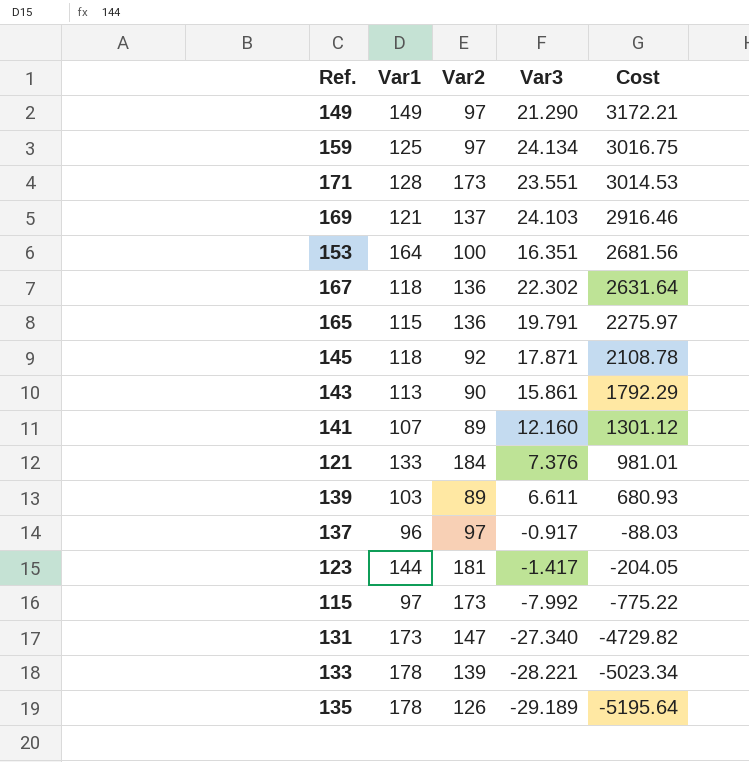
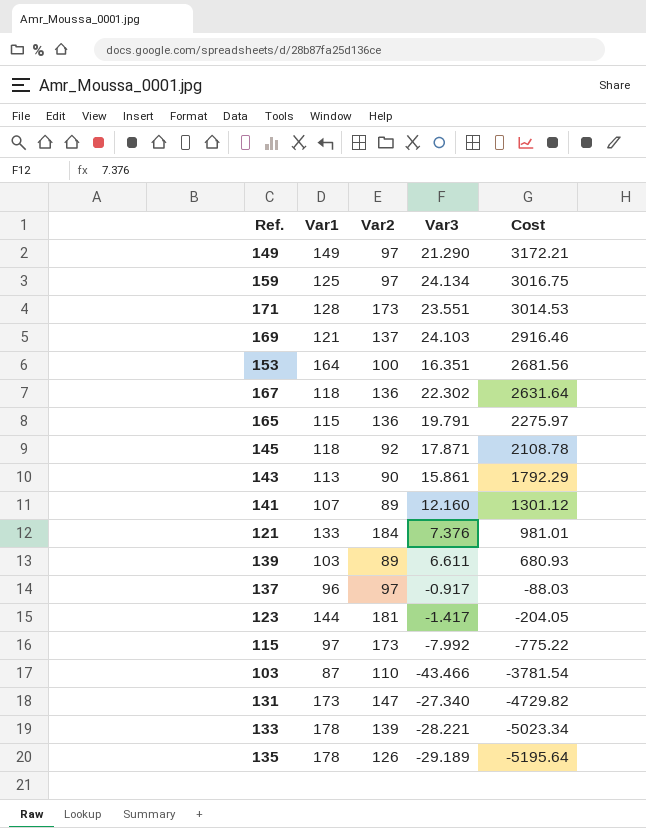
row 103: none -> 87 | 110 | -43.466 | -3781.54

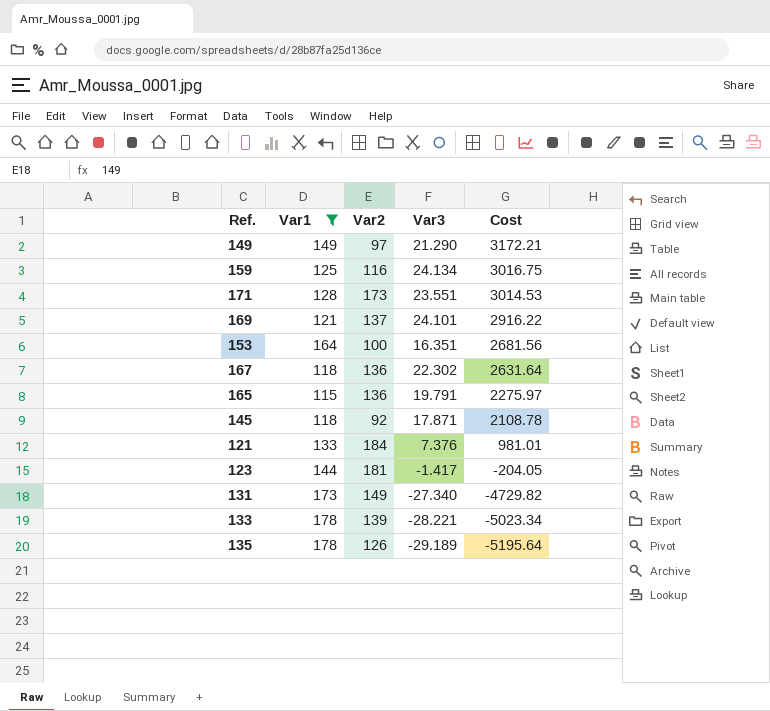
filter: none -> Var1 >= 115
159 | Var2: 97 -> 116
169 | Var3: 24.103 -> 24.101
169 | Cost: 2916.46 -> 2916.22
131 | Var2: 147 -> 149

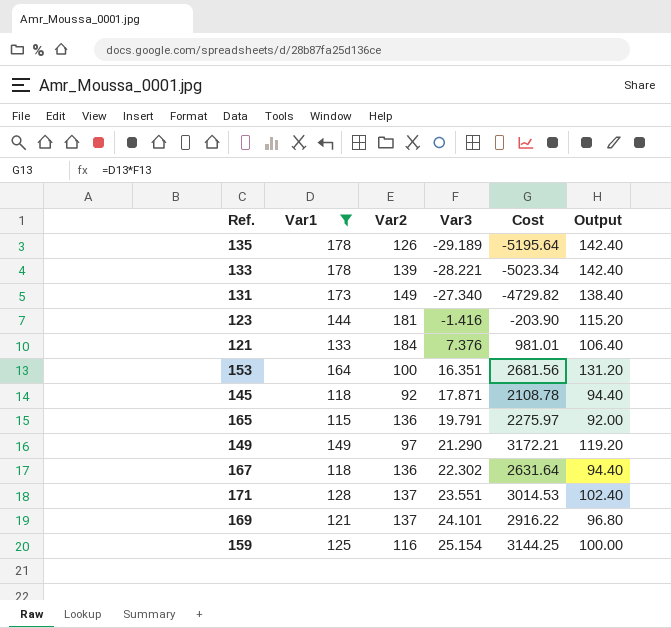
row order: Cost descending -> Var3 ascending
column Output | formula: none -> [Var1] * 0.8
123 | Var3: -1.417 -> -1.416
123 | Cost: -204.05 -> -203.90
171 | Var2: 173 -> 137
159 | Var3: 24.134 -> 25.154
159 | Cost: 3016.75 -> 3144.25

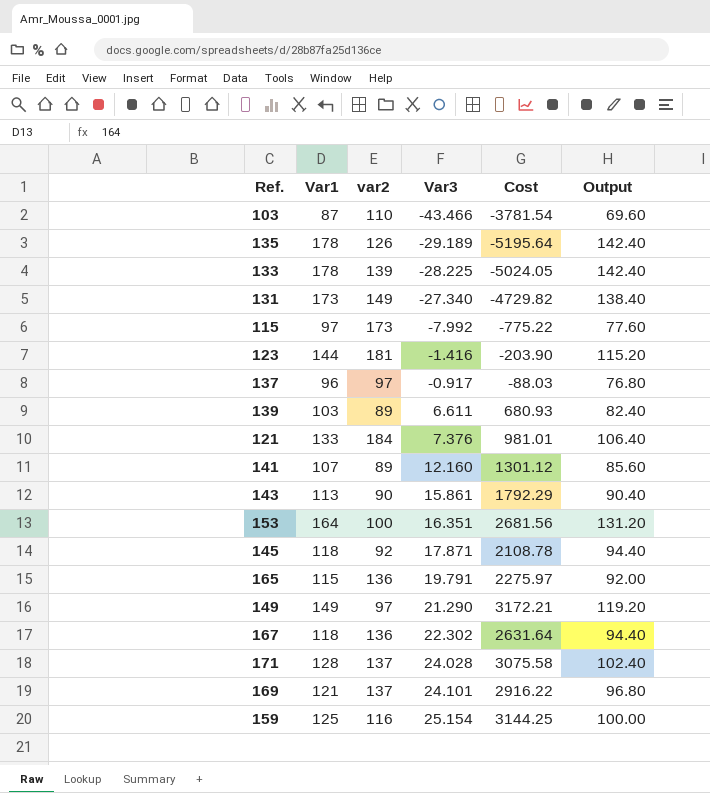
filter: Var1 >= 115 -> none
column name: Var2 -> var2
133 | Var3: -28.221 -> -28.225
133 | Cost: -5023.34 -> -5024.05
171 | Var3: 23.551 -> 24.028
171 | Cost: 3014.53 -> 3075.58

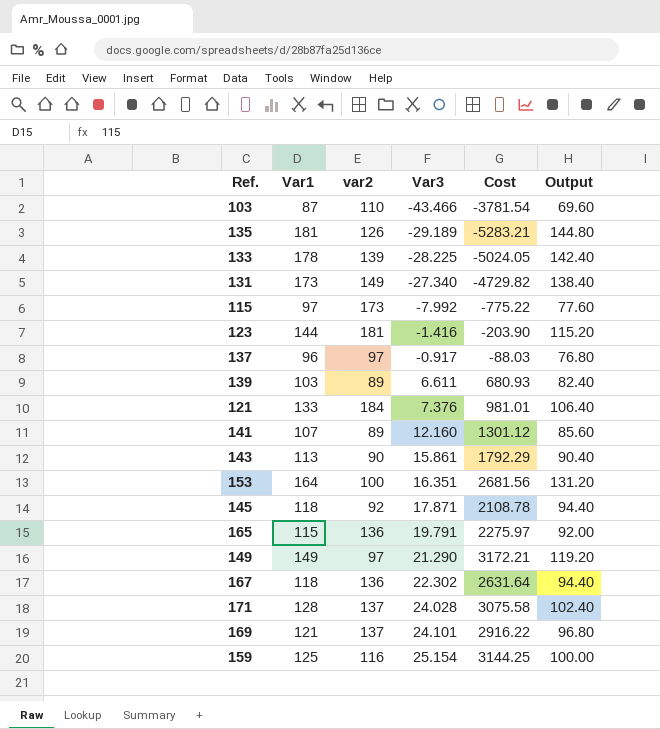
135 | Var1: 178 -> 181
135 | Cost: -5195.64 -> -5283.21
135 | Output: 142.40 -> 144.80

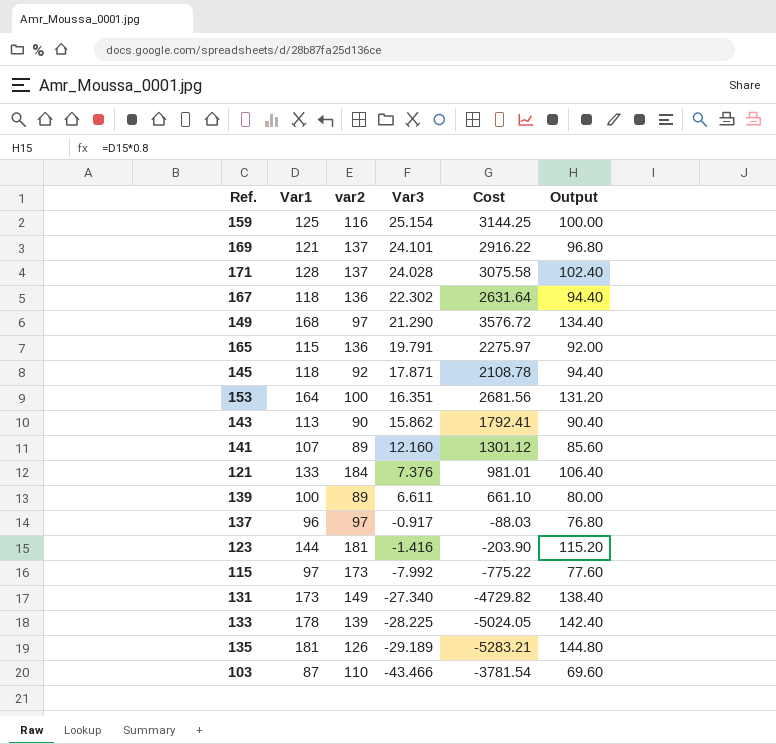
row order: Var3 ascending -> Var3 descending
149 | Var1: 149 -> 168
149 | Cost: 3172.21 -> 3576.72
149 | Output: 119.20 -> 134.40
143 | Var3: 15.861 -> 15.862
143 | Cost: 1792.29 -> 1792.41
139 | Var1: 103 -> 100
139 | Cost: 680.93 -> 661.10
139 | Output: 82.40 -> 80.00

